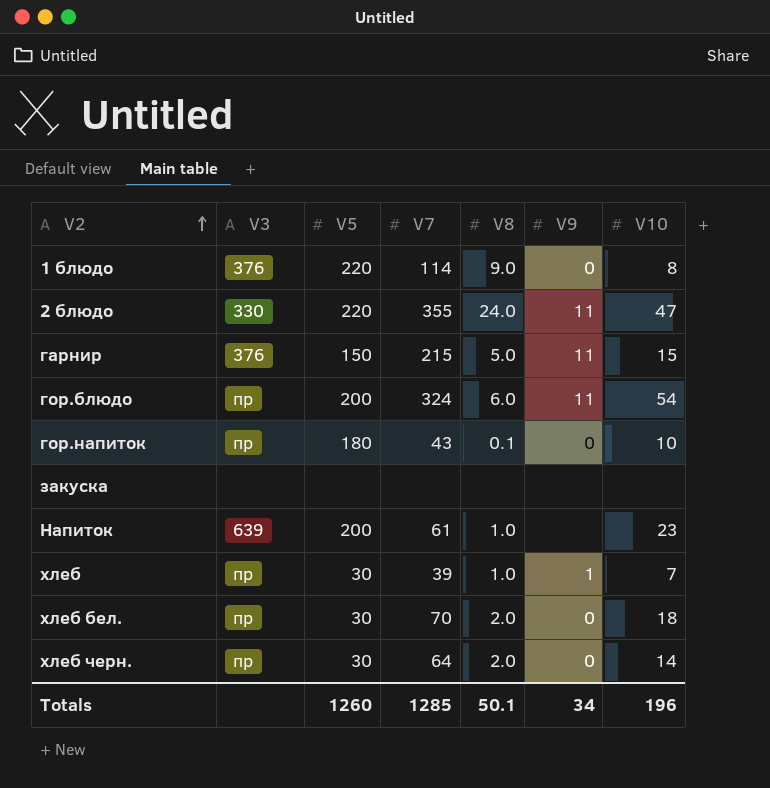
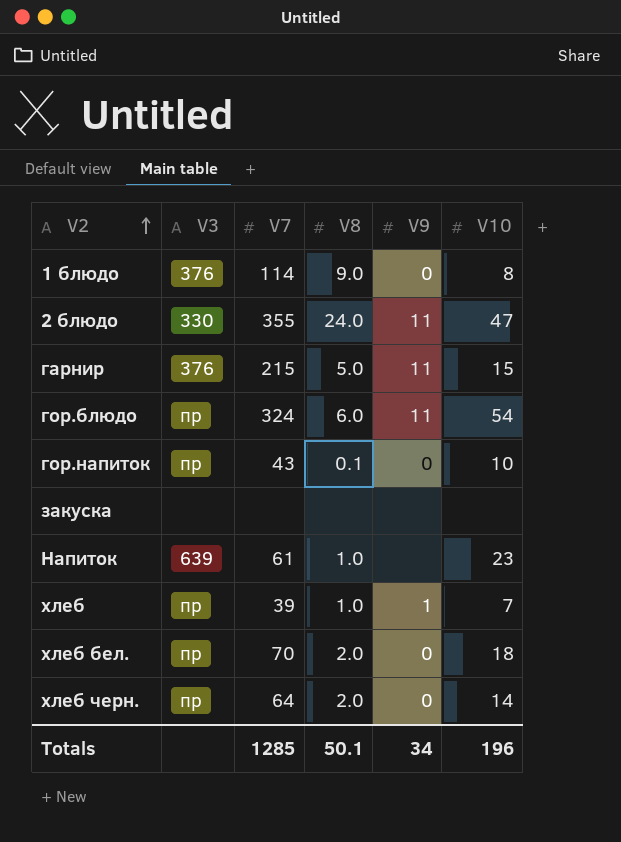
column V5 | position: 3 -> none

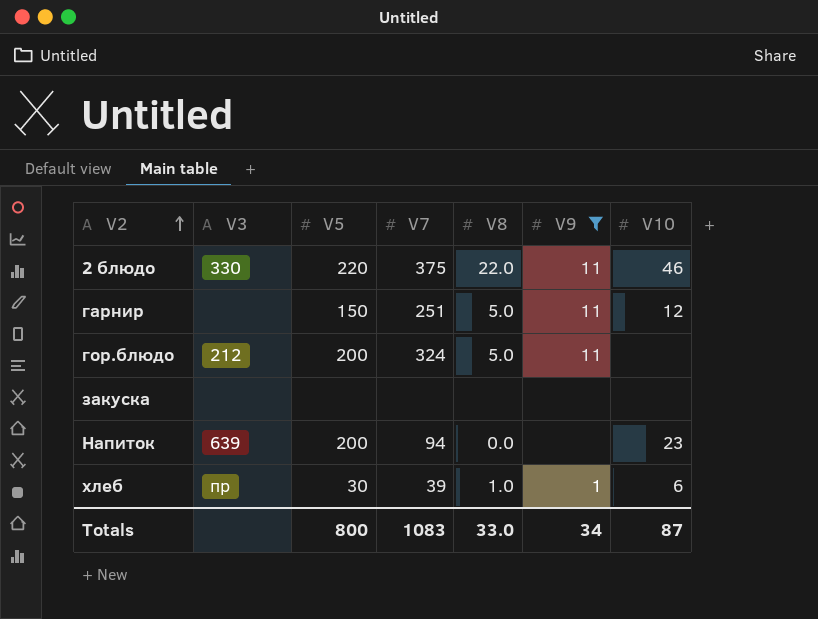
filter: none -> V9 != 0
column V5 | position: none -> 3
2 блюдо | V7: 355 -> 375
2 блюдо | V8: 24.0 -> 22.0
2 блюдо | V10: 47 -> 46
гарнир | V3: 376 -> none
гарнир | V7: 215 -> 251
гарнир | V10: 15 -> 12
гор.блюдо | V3: пр -> 212
гор.блюдо | V8: 6.0 -> 5.0
гор.блюдо | V10: 54 -> none
Напиток | V7: 61 -> 94
Напиток | V8: 1.0 -> 0.0
хлеб | V10: 7 -> 6
Totals | V7: 1285 -> 1083
Totals | V8: 50.1 -> 33.0
Totals | V10: 196 -> 87

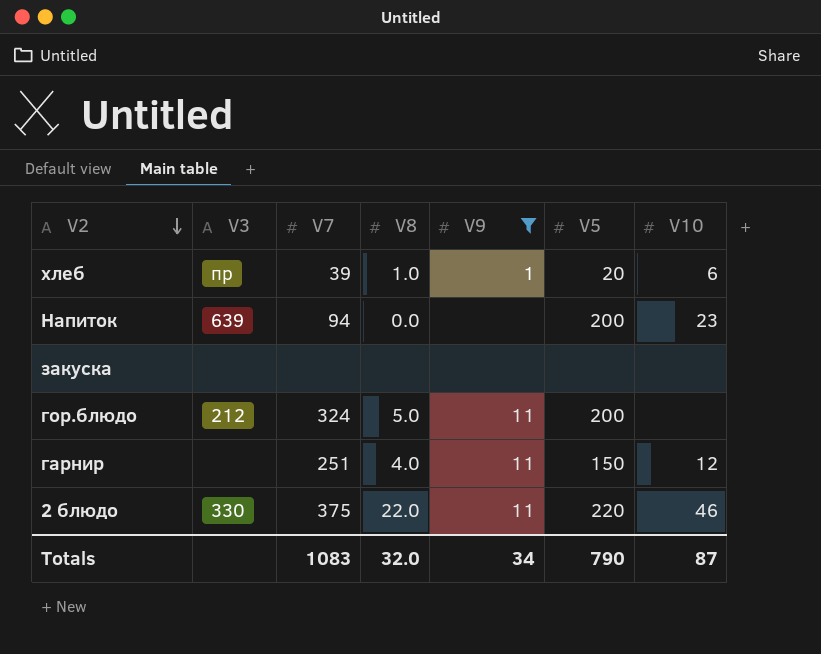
row order: V2 ascending -> V2 descending
column V5 | position: 3 -> 6
хлеб | V5: 30 -> 20
гарнир | V8: 5.0 -> 4.0
Totals | V8: 33.0 -> 32.0
Totals | V5: 800 -> 790

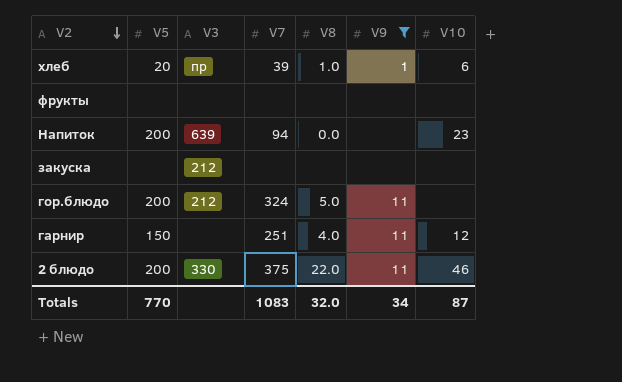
column V5 | position: 6 -> 2
row фрукты: none -> none | none | none | none | none | none
закуска | V3: none -> 212
2 блюдо | V5: 220 -> 200
Totals | V5: 790 -> 770

